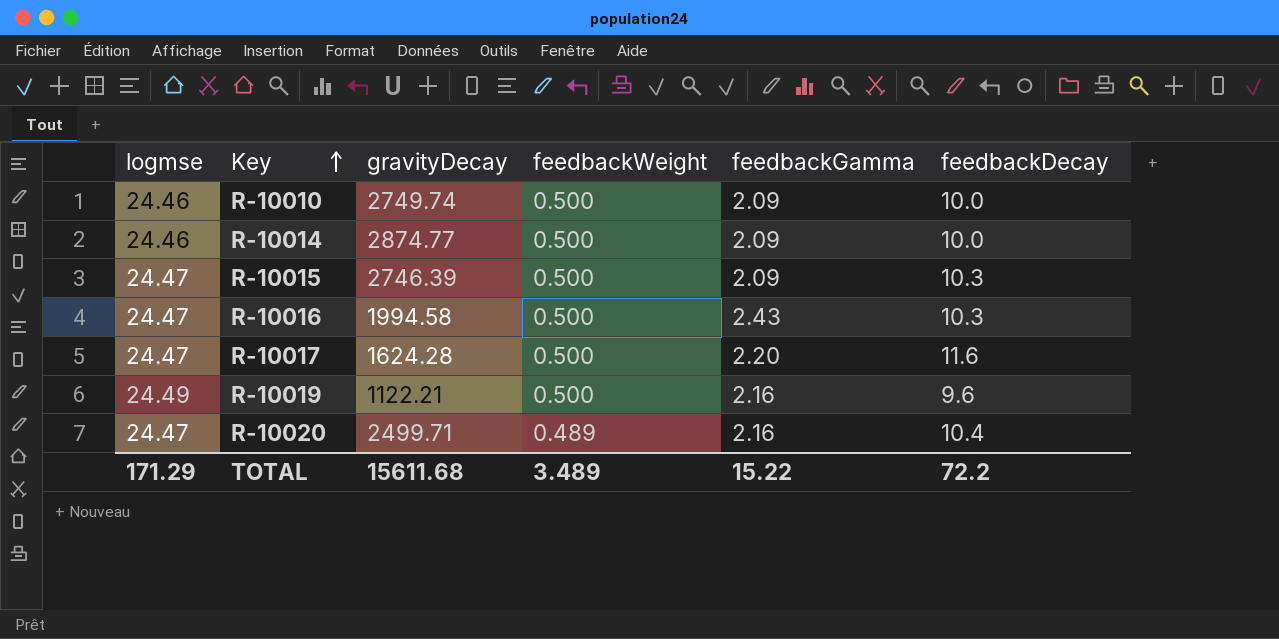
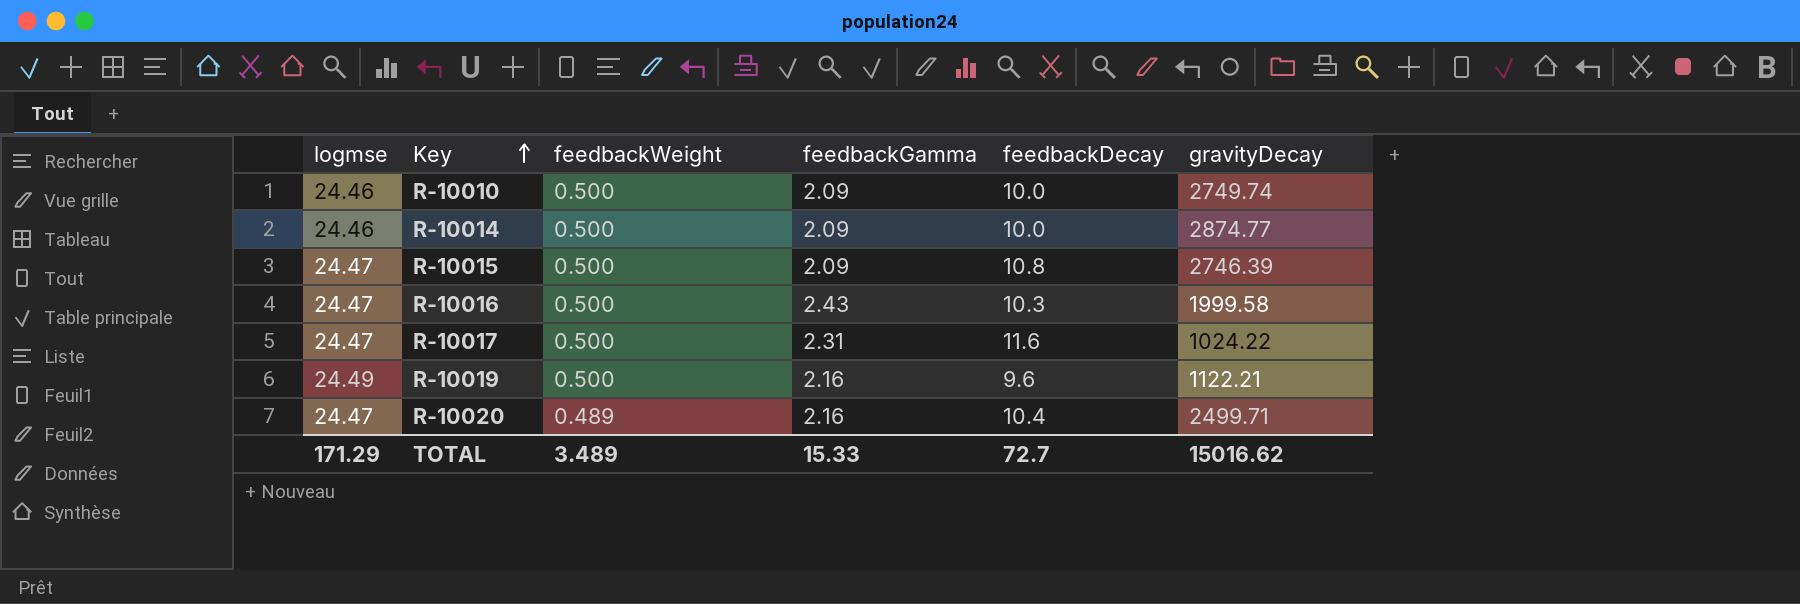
column gravityDecay | position: 3 -> 6
R-10015 | feedbackDecay: 10.3 -> 10.8
R-10016 | gravityDecay: 1994.58 -> 1999.58
R-10017 | feedbackGamma: 2.20 -> 2.31
R-10017 | gravityDecay: 1624.28 -> 1024.22
TOTAL | feedbackGamma: 15.22 -> 15.33
TOTAL | feedbackDecay: 72.2 -> 72.7
TOTAL | gravityDecay: 15611.68 -> 15016.62

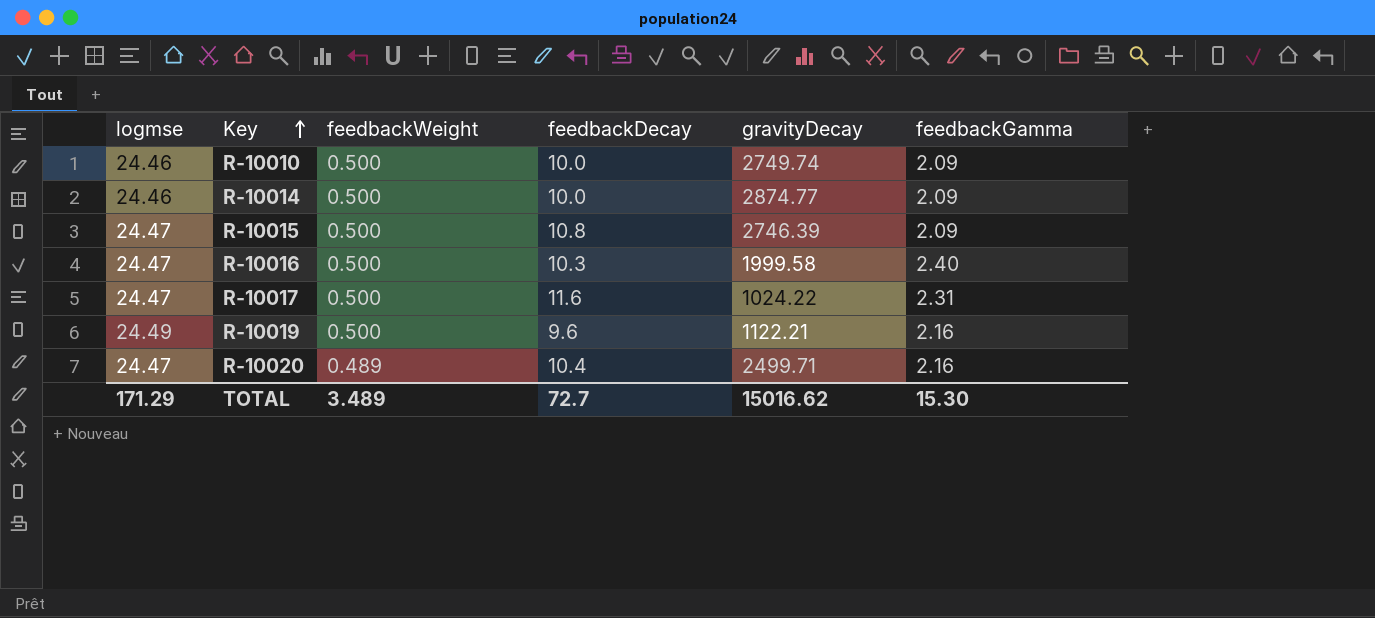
column feedbackGamma | position: 4 -> 6
R-10016 | feedbackGamma: 2.43 -> 2.40
TOTAL | feedbackGamma: 15.33 -> 15.30

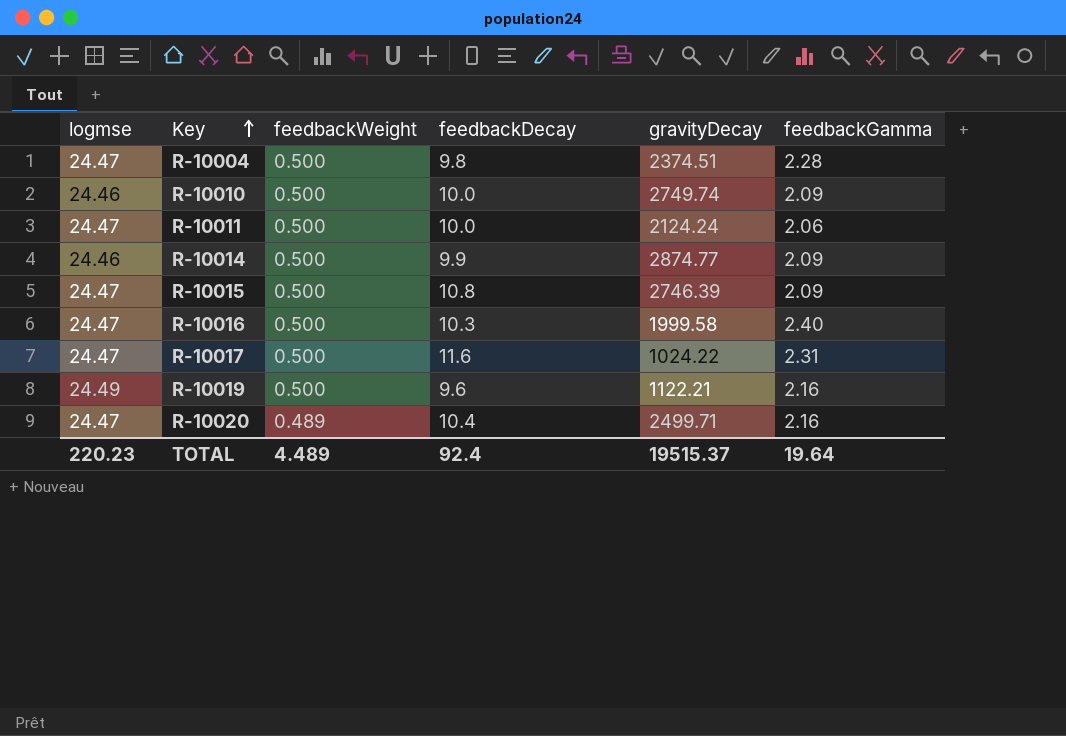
row R-10004: none -> 24.47 | 0.500 | 9.8 | 2374.51 | 2.28
row R-10011: none -> 24.47 | 0.500 | 10.0 | 2124.24 | 2.06
R-10014 | feedbackDecay: 10.0 -> 9.9
TOTAL | logmse: 171.29 -> 220.23
TOTAL | feedbackWeight: 3.489 -> 4.489
TOTAL | feedbackDecay: 72.7 -> 92.4
TOTAL | gravityDecay: 15016.62 -> 19515.37
TOTAL | feedbackGamma: 15.30 -> 19.64

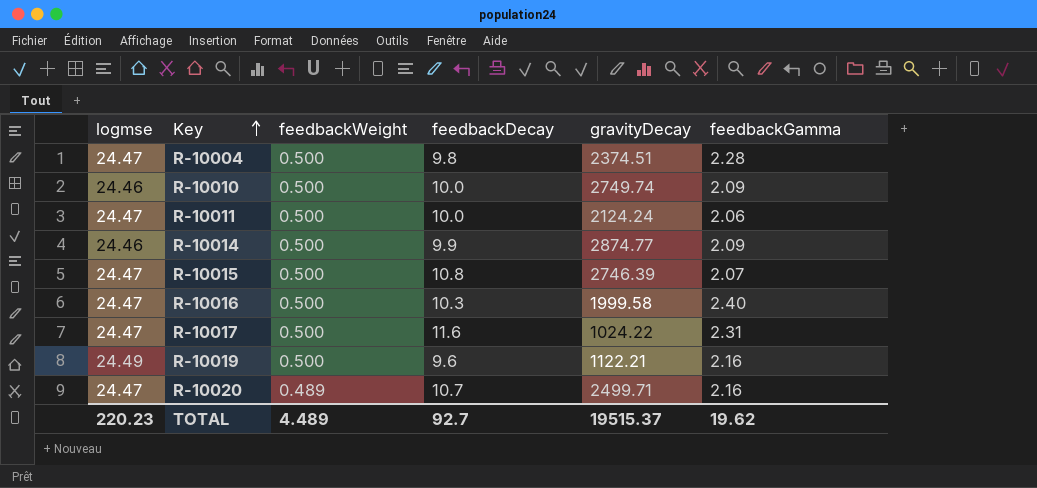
R-10015 | feedbackGamma: 2.09 -> 2.07
R-10020 | feedbackDecay: 10.4 -> 10.7
TOTAL | feedbackDecay: 92.4 -> 92.7
TOTAL | feedbackGamma: 19.64 -> 19.62

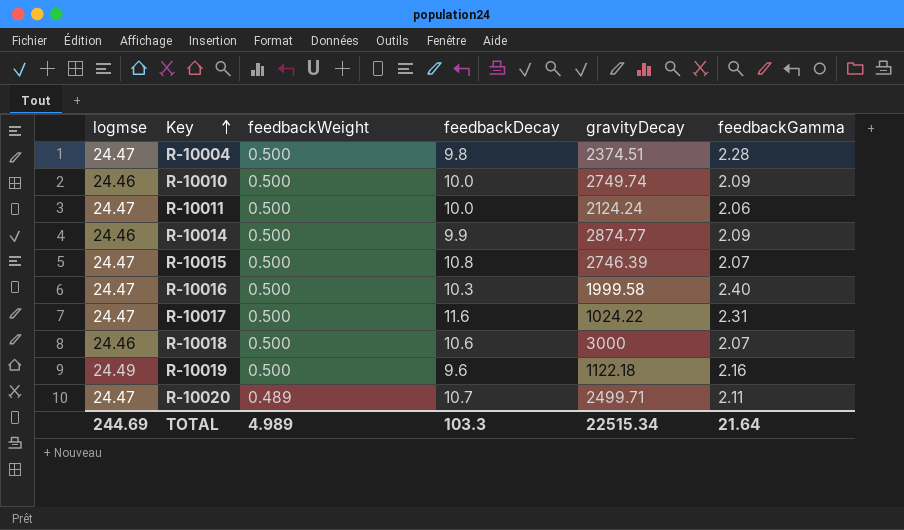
row R-10018: none -> 24.46 | 0.500 | 10.6 | 3000 | 2.07
R-10019 | gravityDecay: 1122.21 -> 1122.18
R-10020 | feedbackGamma: 2.16 -> 2.11
TOTAL | logmse: 220.23 -> 244.69
TOTAL | feedbackWeight: 4.489 -> 4.989
TOTAL | feedbackDecay: 92.7 -> 103.3
TOTAL | gravityDecay: 19515.37 -> 22515.34
TOTAL | feedbackGamma: 19.62 -> 21.64

